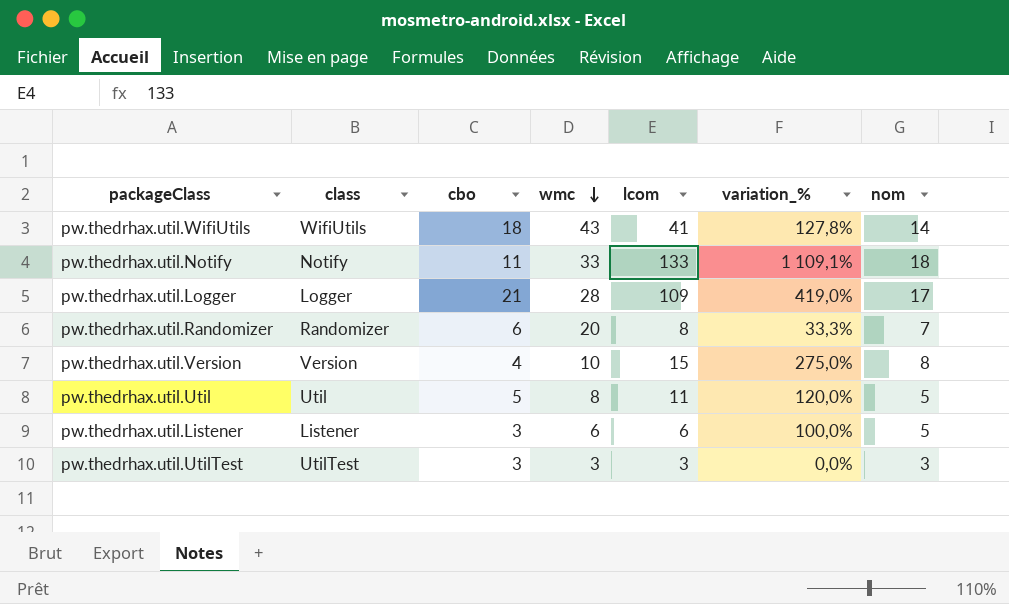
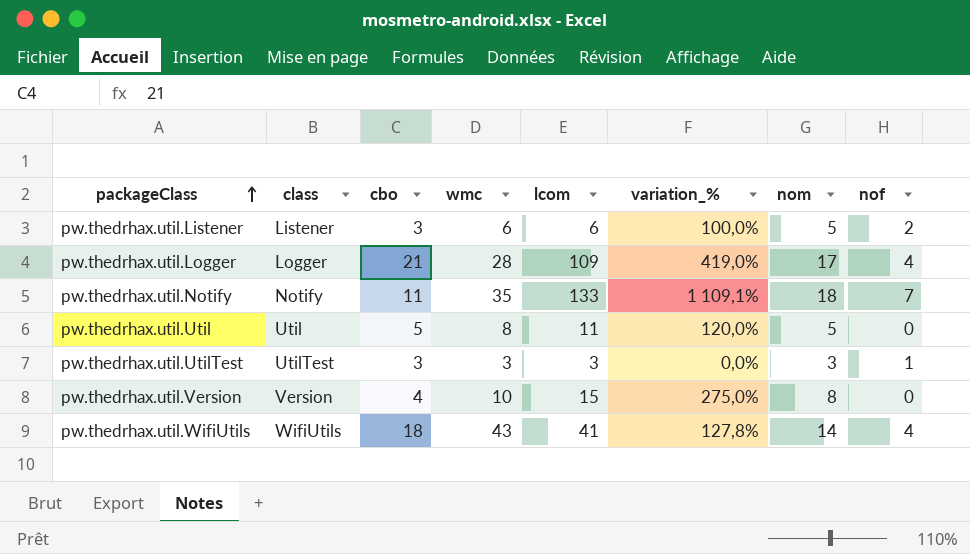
row order: wmc descending -> packageClass ascending
column nof | position: none -> 8
row pw.thedrhax.util.Randomizer: Randomizer | 6 | 20 | 8 | 33,3% | 7 -> none
pw.thedrhax.util.Notify | wmc: 33 -> 35

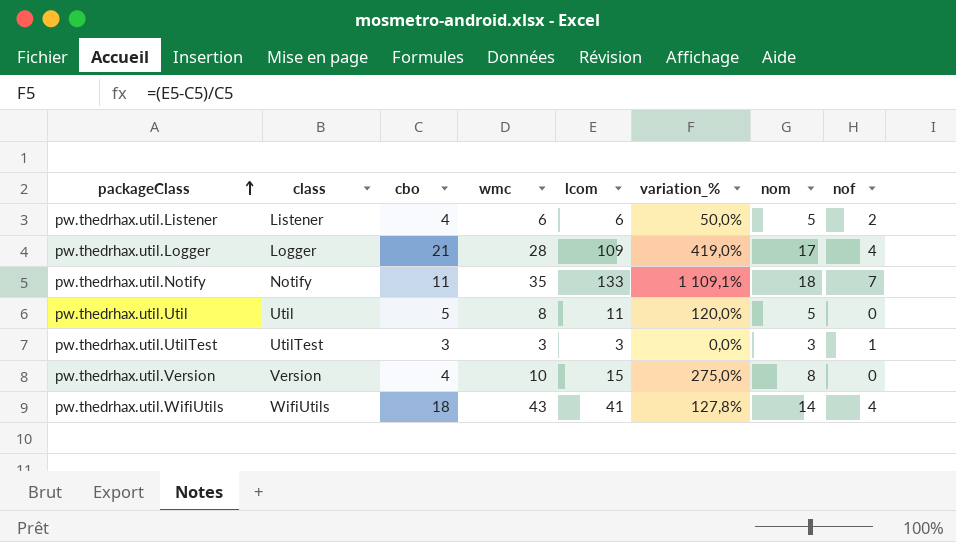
pw.thedrhax.util.Listener | cbo: 3 -> 4
pw.thedrhax.util.Listener | variation_%: 100,0% -> 50,0%

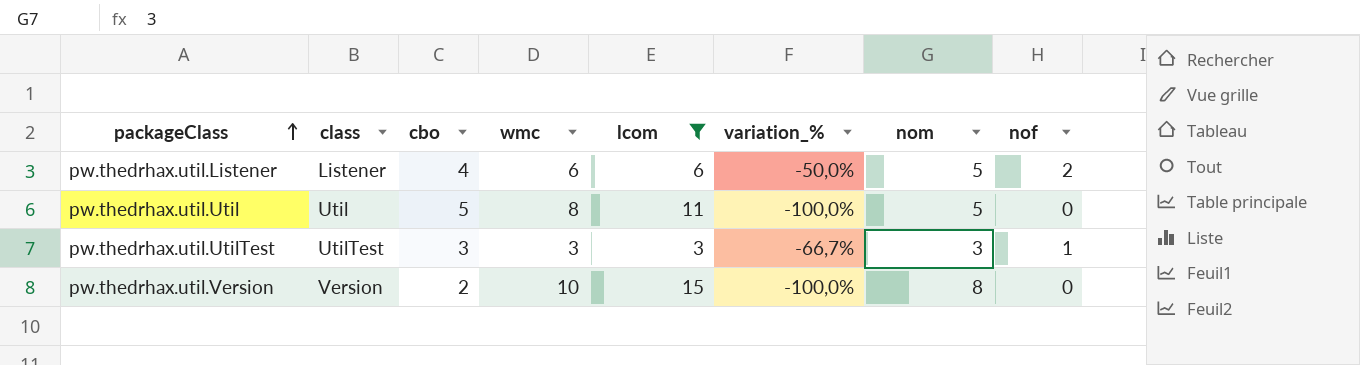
filter: none -> lcom <= 15
column variation_% | formula: ([lcom] - [cbo]) / [cbo] -> ([nof] - [cbo]) / [cbo]
pw.thedrhax.util.Version | cbo: 4 -> 2

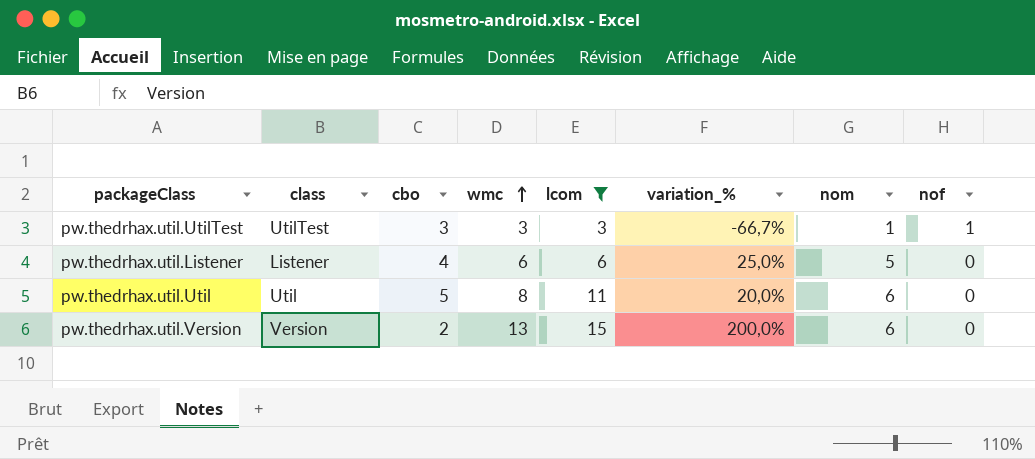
row order: packageClass ascending -> wmc ascending
column variation_% | formula: ([nof] - [cbo]) / [cbo] -> ([nom] - [cbo]) / [cbo]
pw.thedrhax.util.UtilTest | nom: 3 -> 1
pw.thedrhax.util.Listener | nof: 2 -> 0
pw.thedrhax.util.Util | nom: 5 -> 6
pw.thedrhax.util.Version | wmc: 10 -> 13
pw.thedrhax.util.Version | nom: 8 -> 6

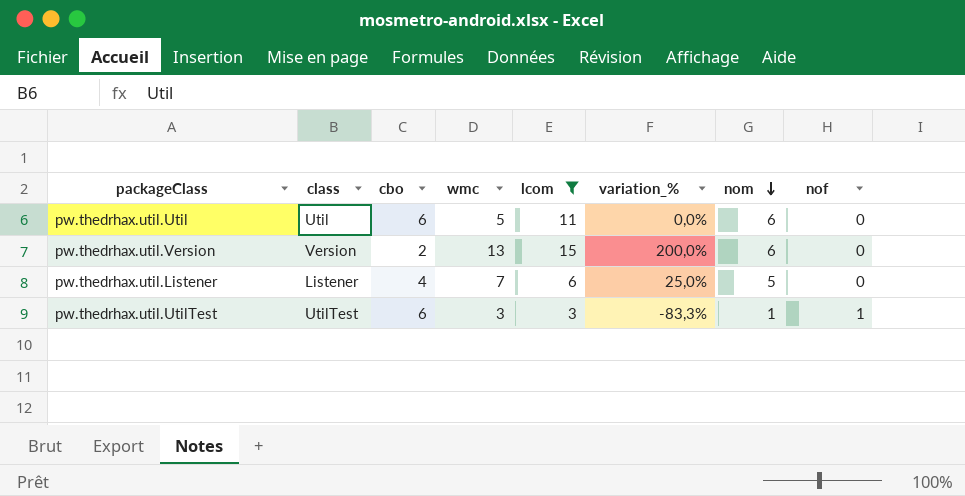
row order: wmc ascending -> nom descending
pw.thedrhax.util.Util | cbo: 5 -> 6
pw.thedrhax.util.Util | wmc: 8 -> 5
pw.thedrhax.util.Util | variation_%: 20,0% -> 0,0%
pw.thedrhax.util.Listener | wmc: 6 -> 7
pw.thedrhax.util.UtilTest | cbo: 3 -> 6
pw.thedrhax.util.UtilTest | variation_%: -66,7% -> -83,3%

